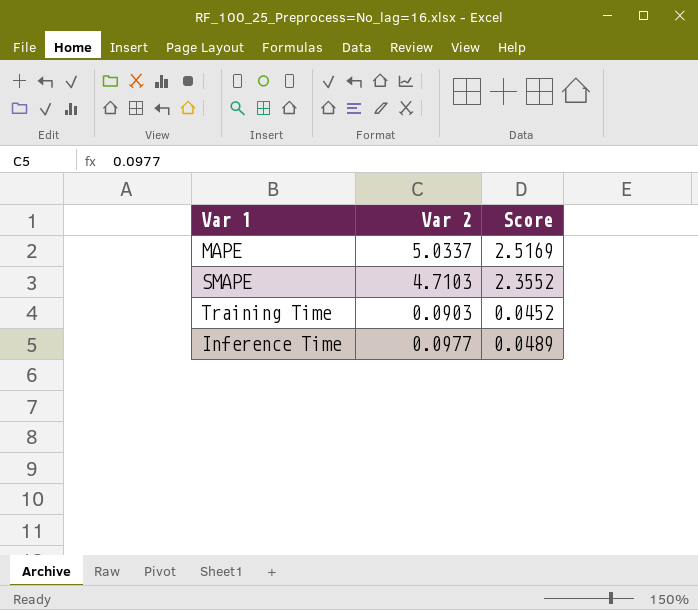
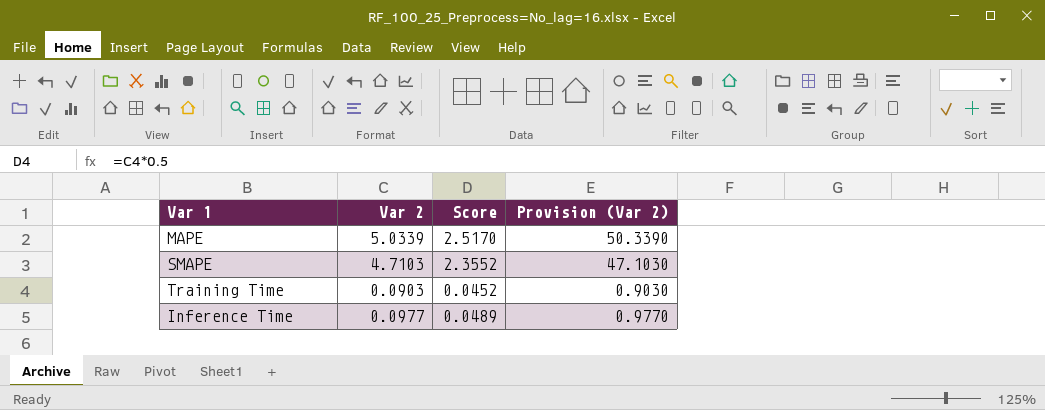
column Provision (Var 2) | formula: none -> [Var 2] * 10
MAPE | Var 2: 5.0337 -> 5.0339
MAPE | Score: 2.5169 -> 2.5170

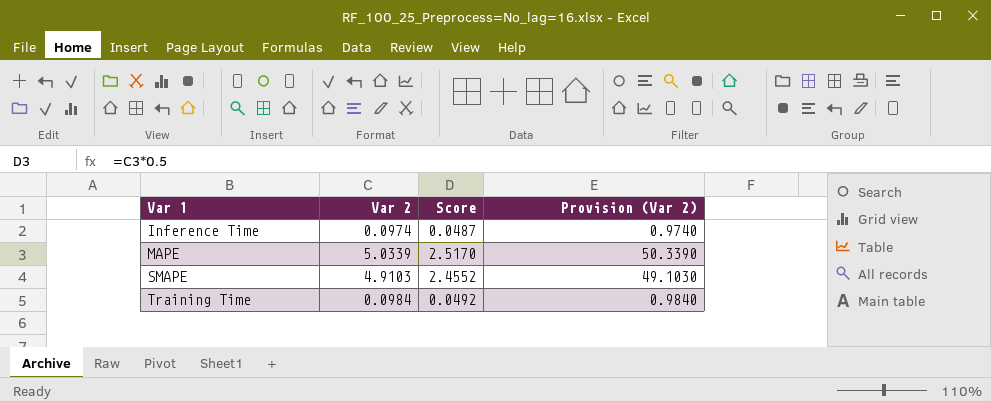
row order: none -> Var 1 ascending
Inference Time | Var 2: 0.0977 -> 0.0974
Inference Time | Score: 0.0489 -> 0.0487
Inference Time | Provision (Var 2): 0.9770 -> 0.9740
SMAPE | Var 2: 4.7103 -> 4.9103
SMAPE | Score: 2.3552 -> 2.4552
SMAPE | Provision (Var 2): 47.1030 -> 49.1030
Training Time | Var 2: 0.0903 -> 0.0984
Training Time | Score: 0.0452 -> 0.0492
Training Time | Provision (Var 2): 0.9030 -> 0.9840

